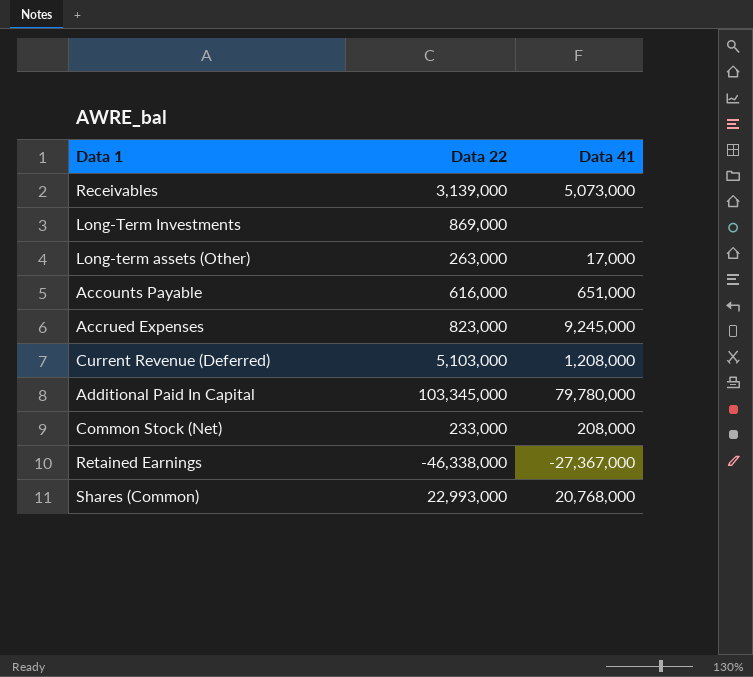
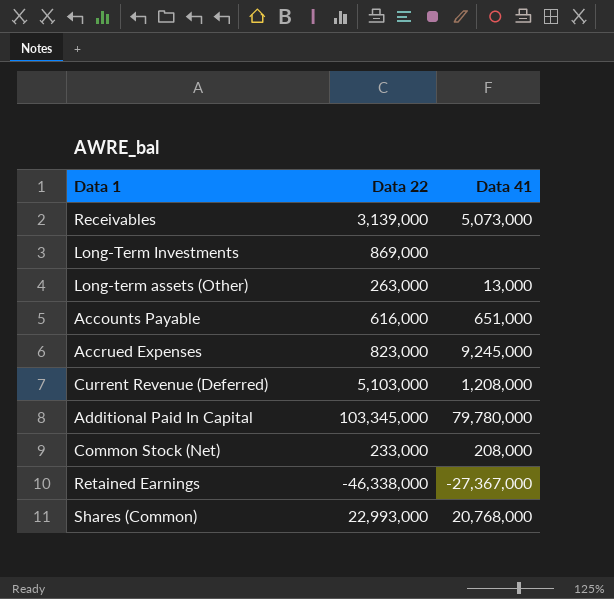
Long-term assets (Other) | Data 41: 17,000 -> 13,000

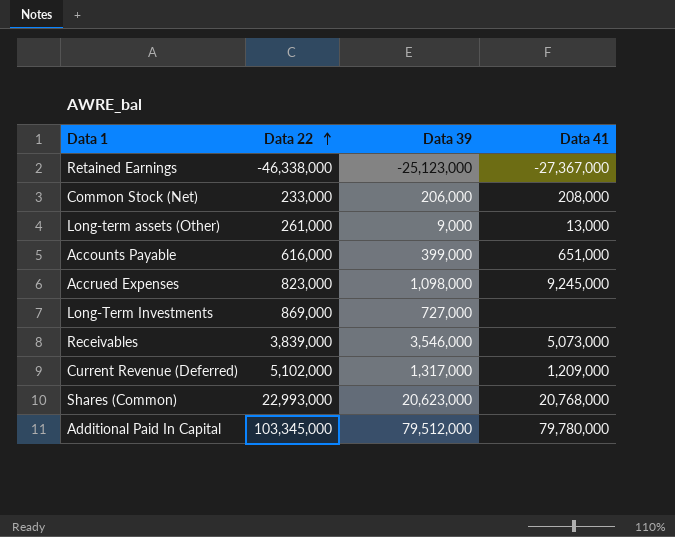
row order: none -> Data 22 ascending
column Data 39 | position: none -> 3
Long-term assets (Other) | Data 22: 263,000 -> 261,000
Receivables | Data 22: 3,139,000 -> 3,839,000
Current Revenue (Deferred) | Data 22: 5,103,000 -> 5,102,000
Current Revenue (Deferred) | Data 41: 1,208,000 -> 1,209,000

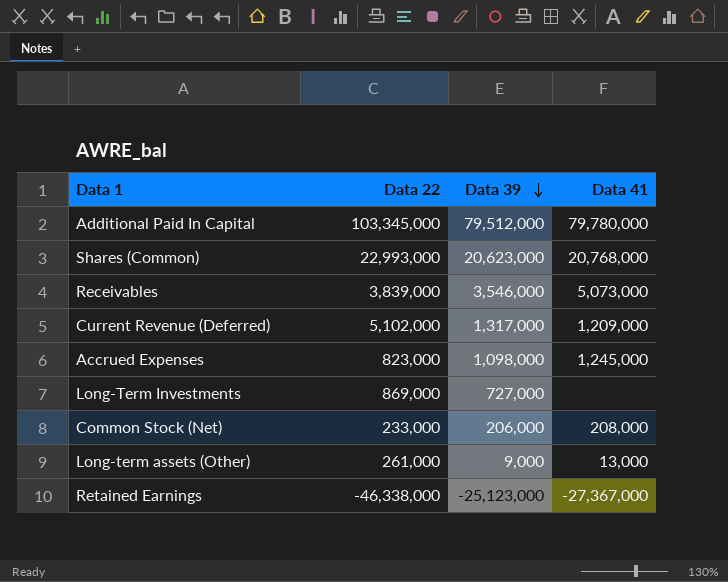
row order: Data 22 ascending -> Data 39 descending
row Accounts Payable: 616,000 | 399,000 | 651,000 -> none
Accrued Expenses | Data 41: 9,245,000 -> 1,245,000

